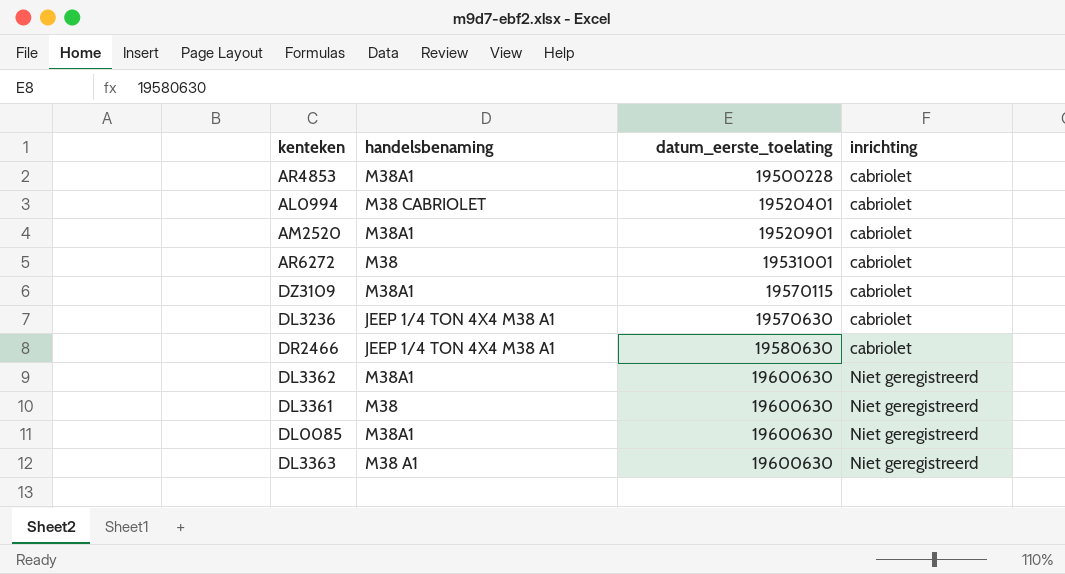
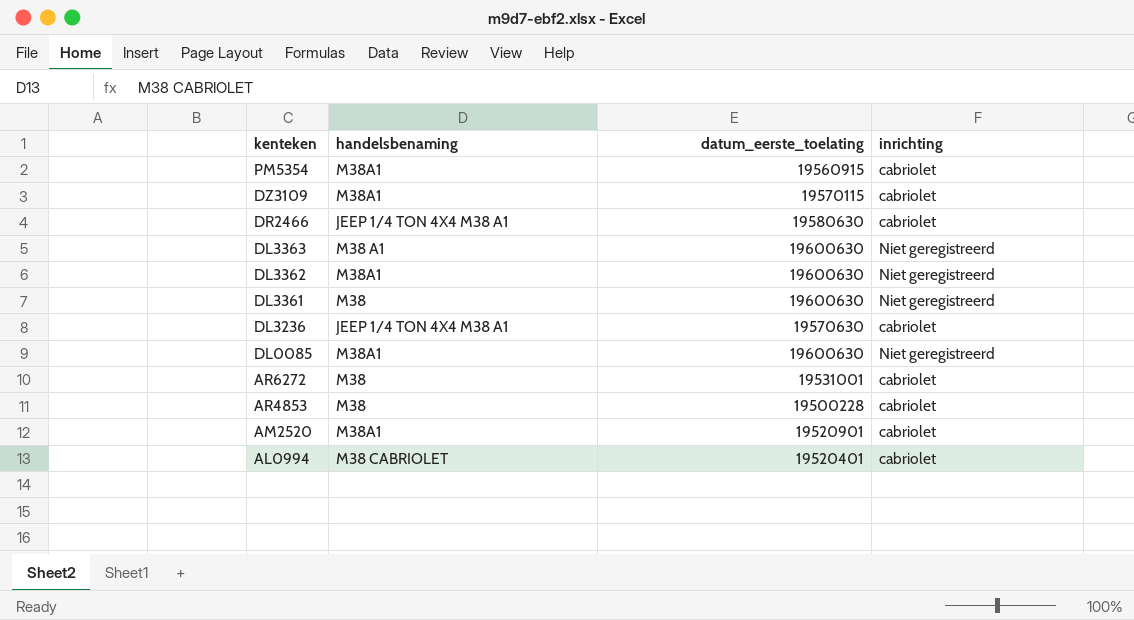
row order: datum_eerste_toelating ascending -> kenteken descending
row PM5354: none -> M38A1 | 19560915 | cabriolet
AR4853 | handelsbenaming: M38A1 -> M38

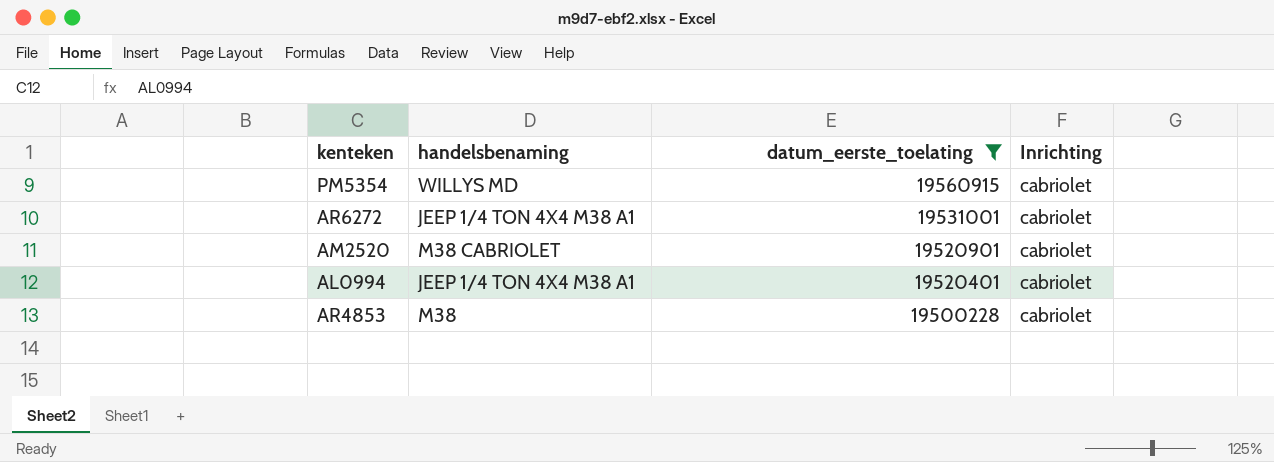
filter: none -> datum_eerste_toelating <= 19560915
row order: kenteken descending -> datum_eerste_toelating descending
column name: inrichting -> Inrichting
PM5354 | handelsbenaming: M38A1 -> WILLYS MD
AR6272 | handelsbenaming: M38 -> JEEP 1/4 TON 4X4 M38 A1
AM2520 | handelsbenaming: M38A1 -> M38 CABRIOLET
AL0994 | handelsbenaming: M38 CABRIOLET -> JEEP 1/4 TON 4X4 M38 A1

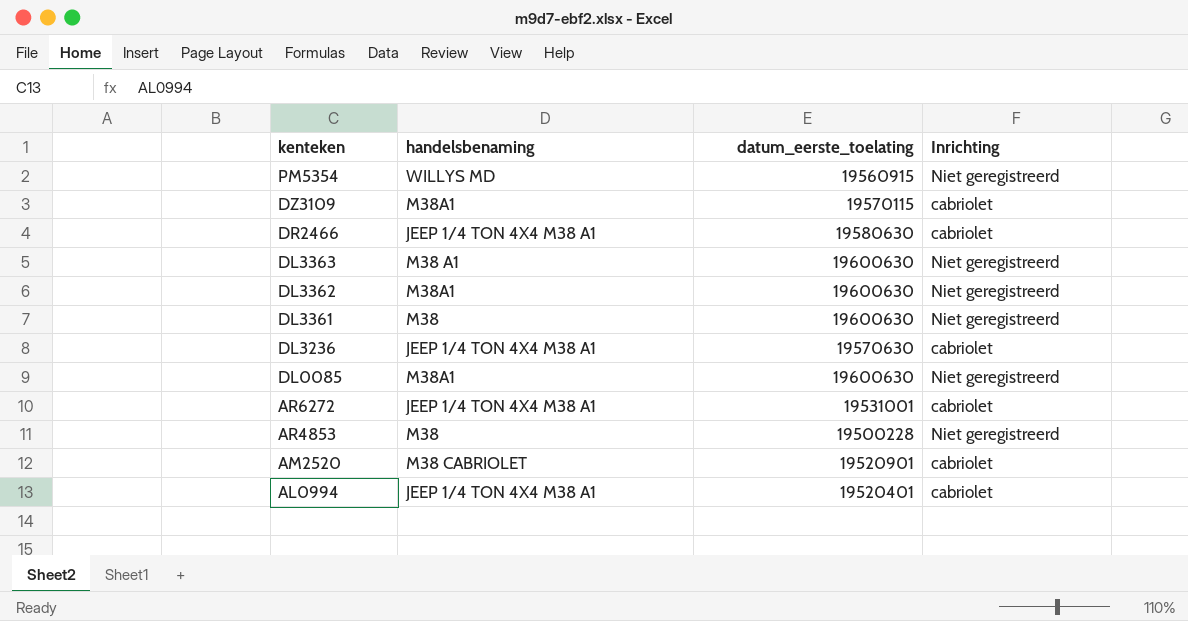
filter: datum_eerste_toelating <= 19560915 -> none
row order: datum_eerste_toelating descending -> kenteken descending
PM5354 | Inrichting: cabriolet -> Niet geregistreerd
AR4853 | Inrichting: cabriolet -> Niet geregistreerd

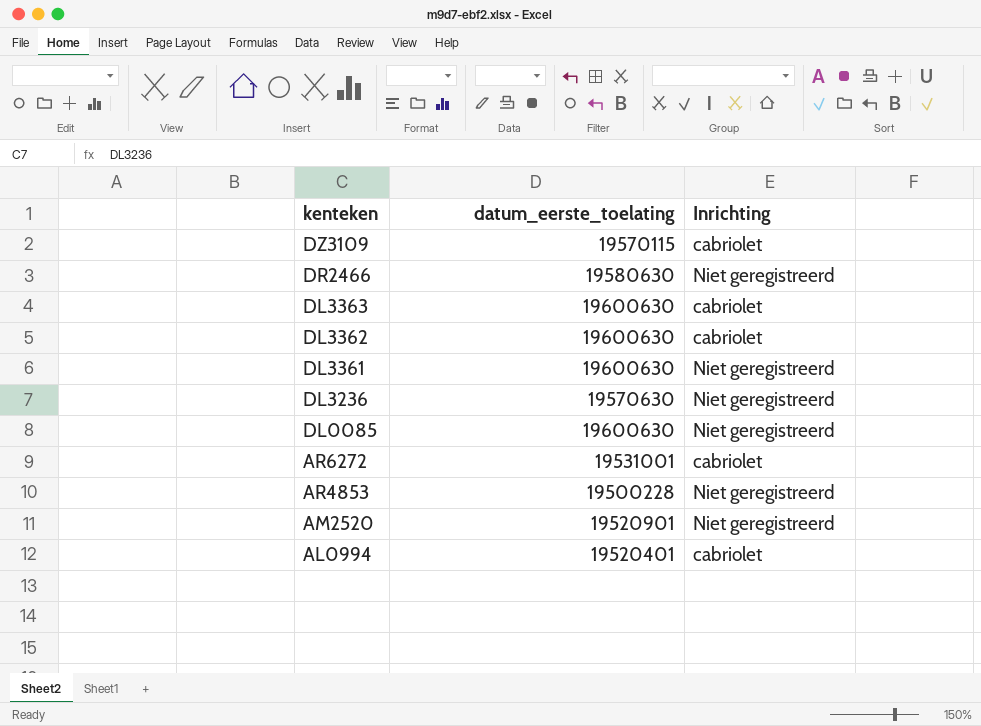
column handelsbenaming | position: 2 -> none
row PM5354: WILLYS MD | 19560915 | Niet geregistreerd -> none
DR2466 | Inrichting: cabriolet -> Niet geregistreerd
DL3363 | Inrichting: Niet geregistreerd -> cabriolet
DL3362 | Inrichting: Niet geregistreerd -> cabriolet
DL3236 | Inrichting: cabriolet -> Niet geregistreerd
AM2520 | Inrichting: cabriolet -> Niet geregistreerd

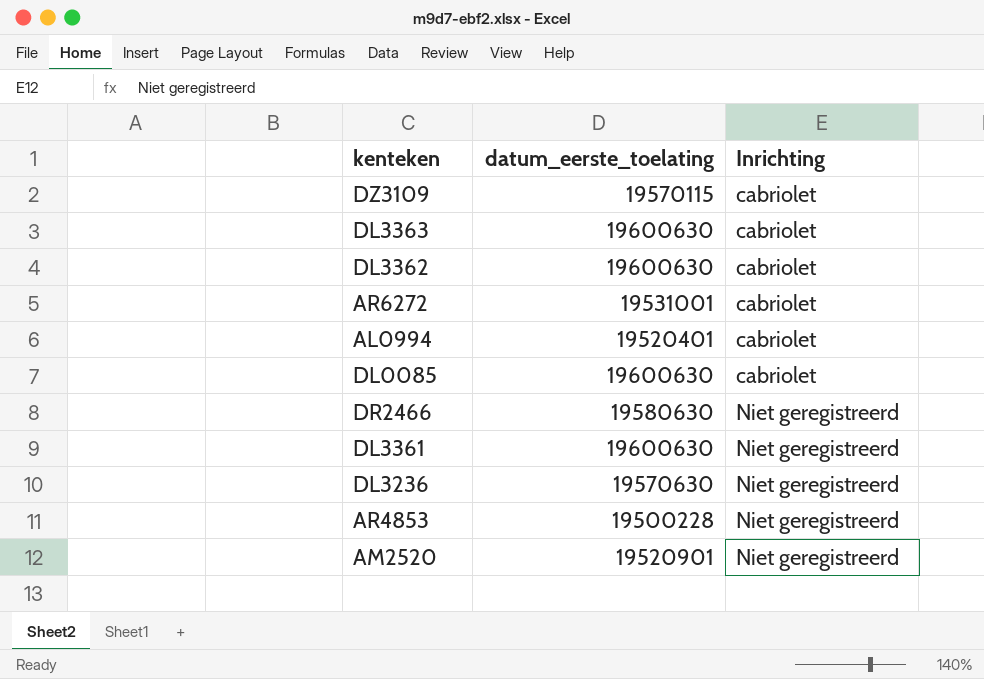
row order: kenteken descending -> Inrichting ascending
DL0085 | Inrichting: Niet geregistreerd -> cabriolet

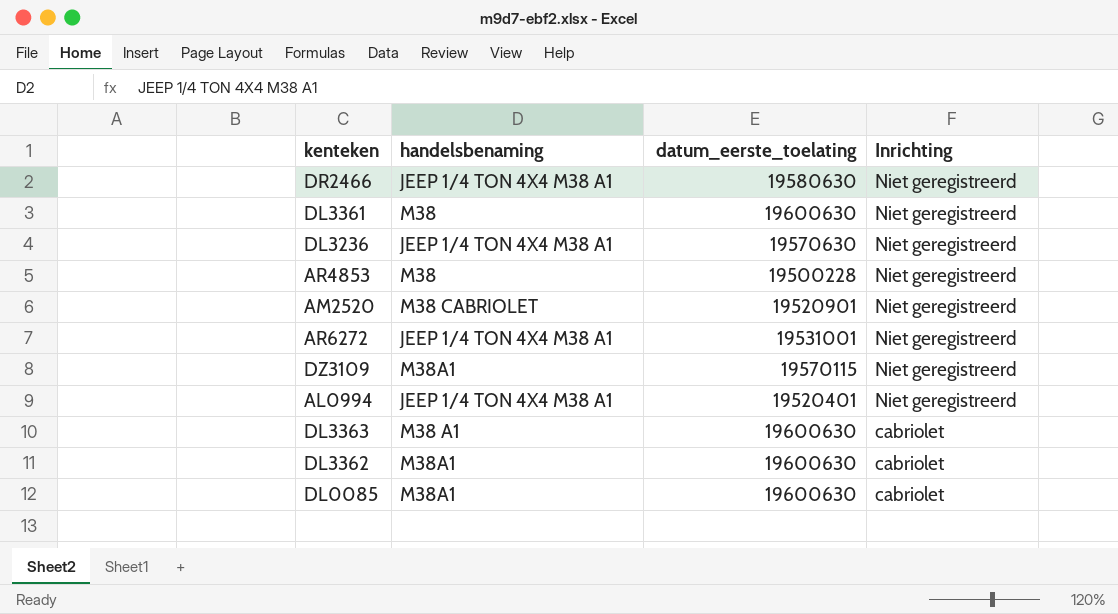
row order: Inrichting ascending -> Inrichting descending
column handelsbenaming | position: none -> 2
AR6272 | Inrichting: cabriolet -> Niet geregistreerd
DZ3109 | Inrichting: cabriolet -> Niet geregistreerd
AL0994 | Inrichting: cabriolet -> Niet geregistreerd

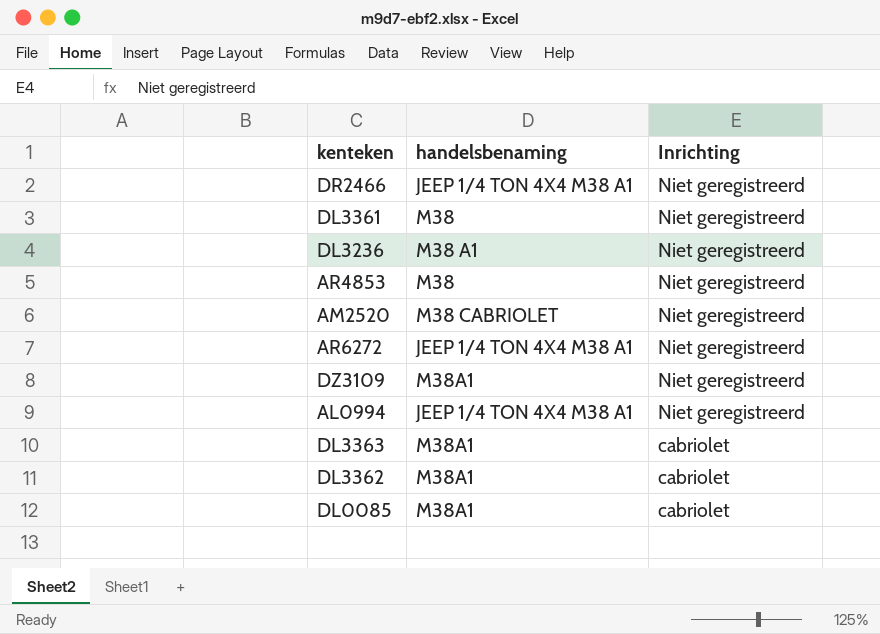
column datum_eerste_toelating | position: 3 -> none
DL3236 | handelsbenaming: JEEP 1/4 TON 4X4 M38 A1 -> M38 A1
DL3363 | handelsbenaming: M38 A1 -> M38A1

